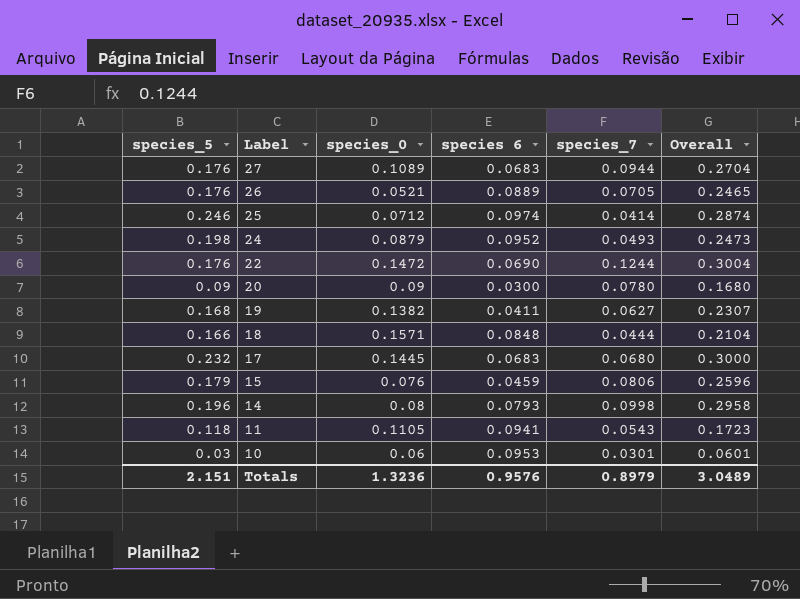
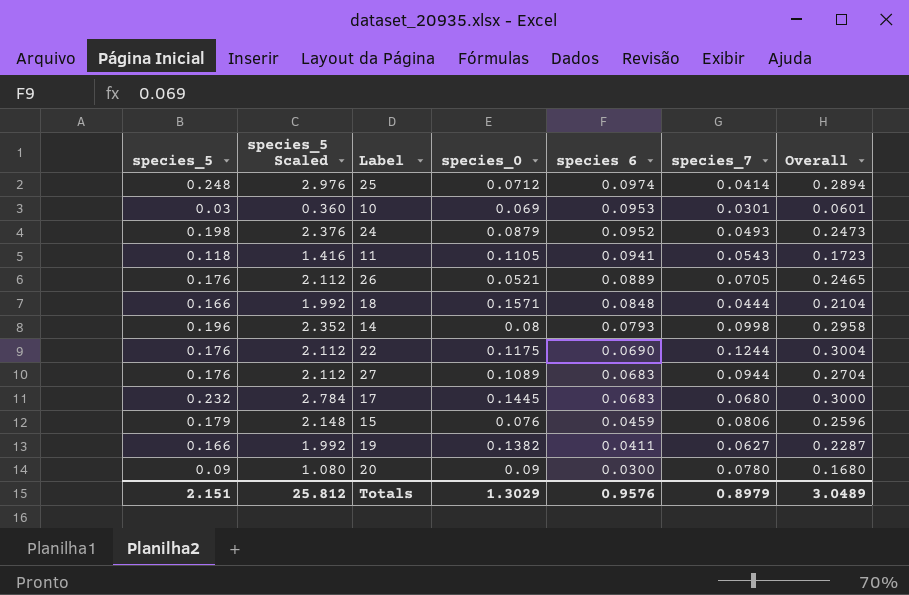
row order: Label descending -> species 6 descending
column species_5 Scaled | formula: none -> [species_5] * 12
25 | species_5: 0.246 -> 0.248
25 | Overall: 0.2874 -> 0.2894
10 | species_0: 0.06 -> 0.069
22 | species_0: 0.1472 -> 0.1175
19 | species_5: 0.168 -> 0.166
19 | Overall: 0.2307 -> 0.2287
Totals | species_0: 1.3236 -> 1.3029

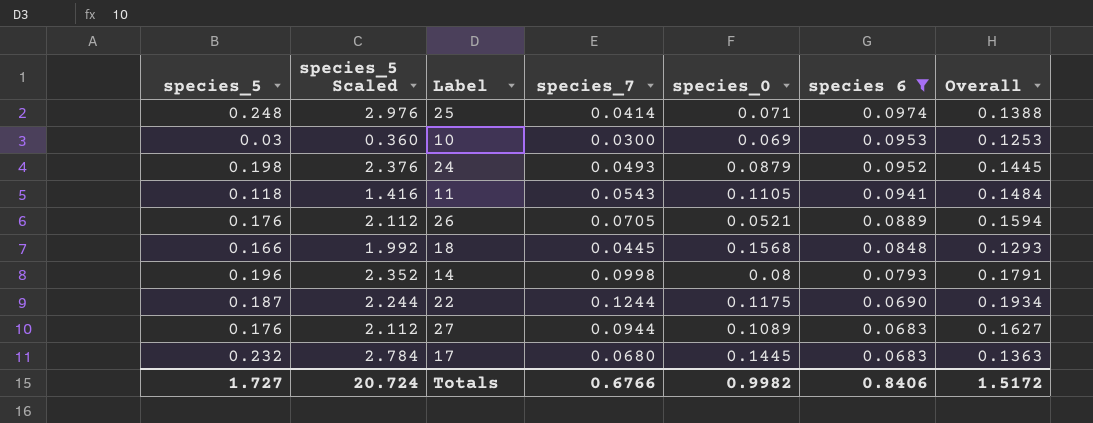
filter: none -> species 6 >= 0.0683
column species_7 | position: 6 -> 4
column Overall | formula: [species_5] + [species_7] -> [species_7] + [species 6]
25 | species_0: 0.0712 -> 0.071
10 | species_7: 0.0301 -> 0.0300
18 | species_7: 0.0444 -> 0.0445
18 | species_0: 0.1571 -> 0.1568
22 | species_5: 0.176 -> 0.187
22 | species_5 Scaled: 2.112 -> 2.244
Totals | species_5: 2.151 -> 1.727
Totals | species_5 Scaled: 25.812 -> 20.724
Totals | species_7: 0.8979 -> 0.6766
Totals | species_0: 1.3029 -> 0.9982
Totals | species 6: 0.9576 -> 0.8406
Totals | Overall: 3.0489 -> 1.5172

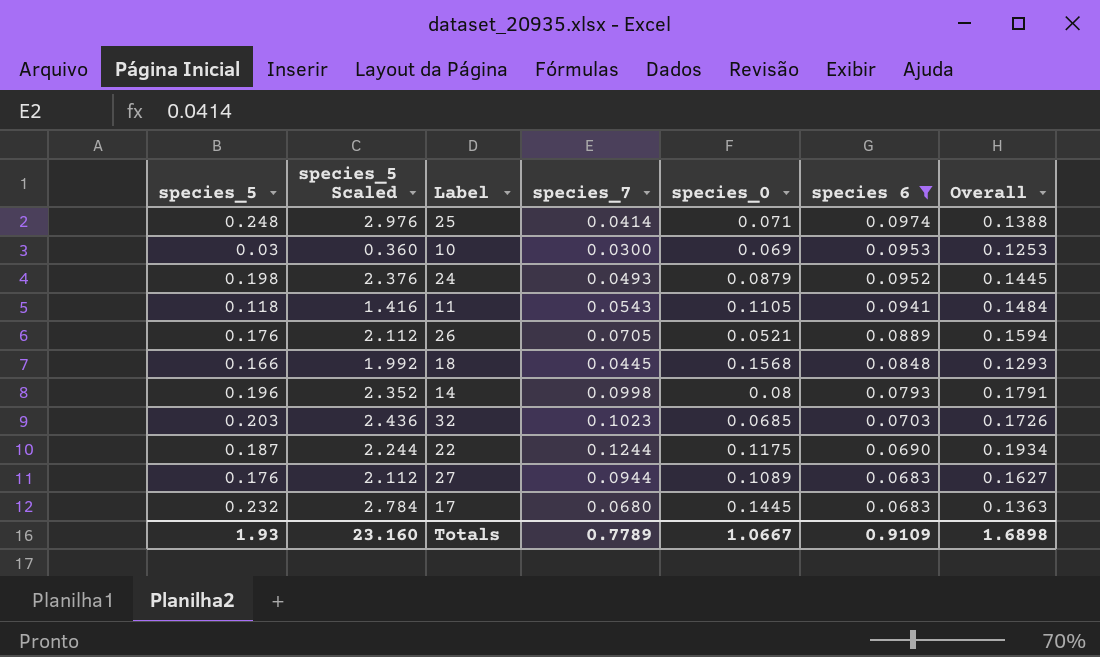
row 32: none -> 0.203 | 2.436 | 0.1023 | 0.0685 | 0.0703 | 0.1726
Totals | species_5: 1.727 -> 1.93
Totals | species_5 Scaled: 20.724 -> 23.160
Totals | species_7: 0.6766 -> 0.7789
Totals | species_0: 0.9982 -> 1.0667
Totals | species 6: 0.8406 -> 0.9109
Totals | Overall: 1.5172 -> 1.6898

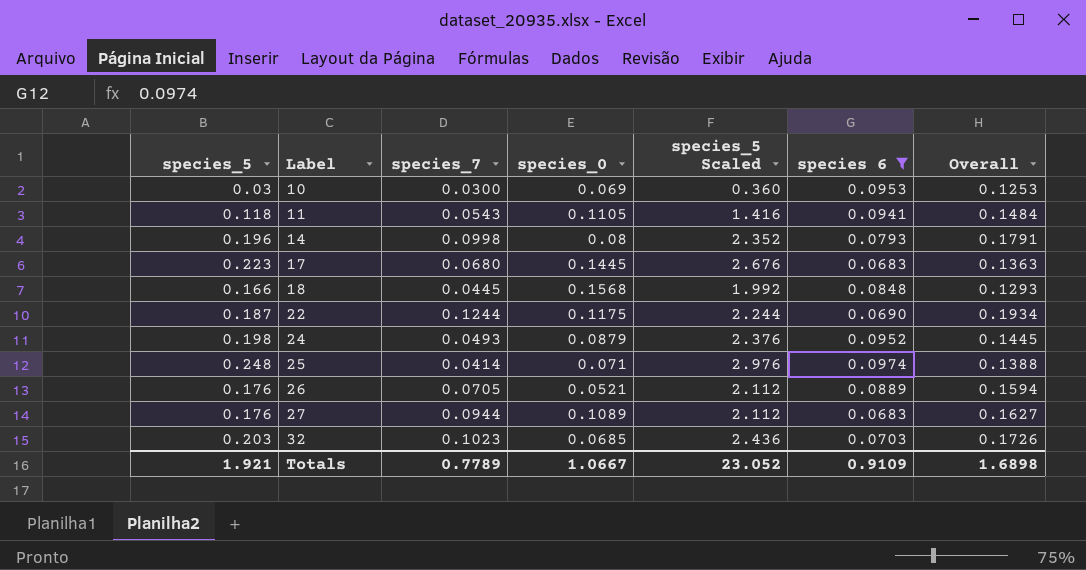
row order: species 6 descending -> Label ascending
column species_5 Scaled | position: 2 -> 5
17 | species_5: 0.232 -> 0.223
17 | species_5 Scaled: 2.784 -> 2.676
Totals | species_5: 1.93 -> 1.921
Totals | species_5 Scaled: 23.160 -> 23.052

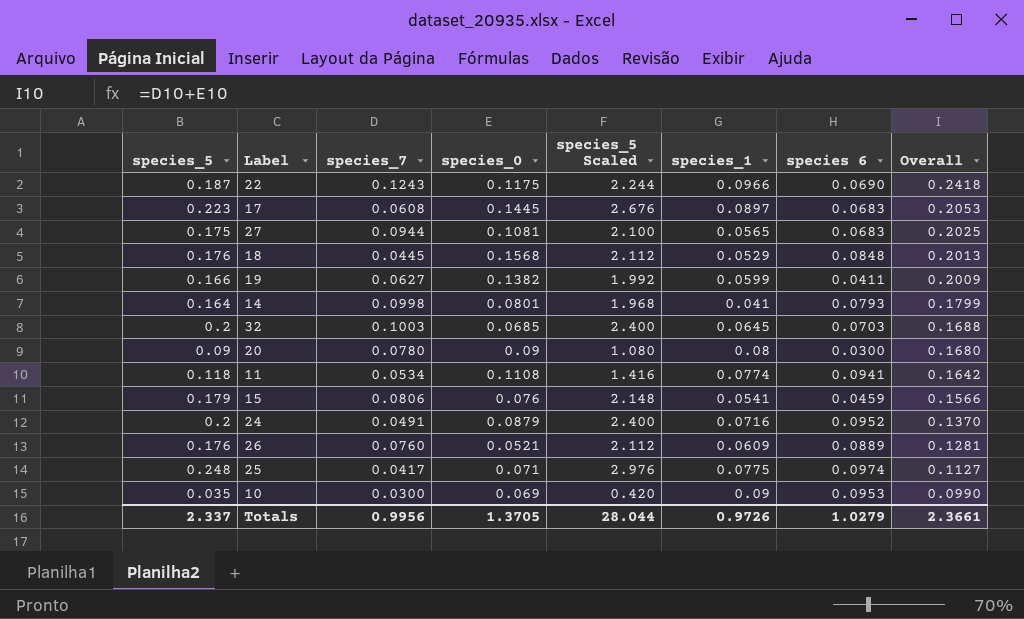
filter: species 6 >= 0.0683 -> none
row order: Label ascending -> Overall descending
column species_1 | position: none -> 6
column Overall | formula: [species_7] + [species 6] -> [species_7] + [species_0]
22 | species_7: 0.1244 -> 0.1243
17 | species_7: 0.0680 -> 0.0608
27 | species_5: 0.176 -> 0.175
27 | species_0: 0.1089 -> 0.1081
27 | species_5 Scaled: 2.112 -> 2.100
18 | species_5: 0.166 -> 0.176
18 | species_5 Scaled: 1.992 -> 2.112
14 | species_5: 0.196 -> 0.164
14 | species_0: 0.08 -> 0.0801
14 | species_5 Scaled: 2.352 -> 1.968
32 | species_5: 0.203 -> 0.2
32 | species_7: 0.1023 -> 0.1003
32 | species_5 Scaled: 2.436 -> 2.400
11 | species_7: 0.0543 -> 0.0534
11 | species_0: 0.1105 -> 0.1108
24 | species_5: 0.198 -> 0.2
24 | species_7: 0.0493 -> 0.0491
24 | species_5 Scaled: 2.376 -> 2.400
26 | species_7: 0.0705 -> 0.0760
25 | species_7: 0.0414 -> 0.0417
10 | species_5: 0.03 -> 0.035
10 | species_5 Scaled: 0.360 -> 0.420
Totals | species_5: 1.921 -> 2.337
Totals | species_7: 0.7789 -> 0.9956
Totals | species_0: 1.0667 -> 1.3705
Totals | species_5 Scaled: 23.052 -> 28.044
Totals | species 6: 0.9109 -> 1.0279
Totals | Overall: 1.6898 -> 2.3661

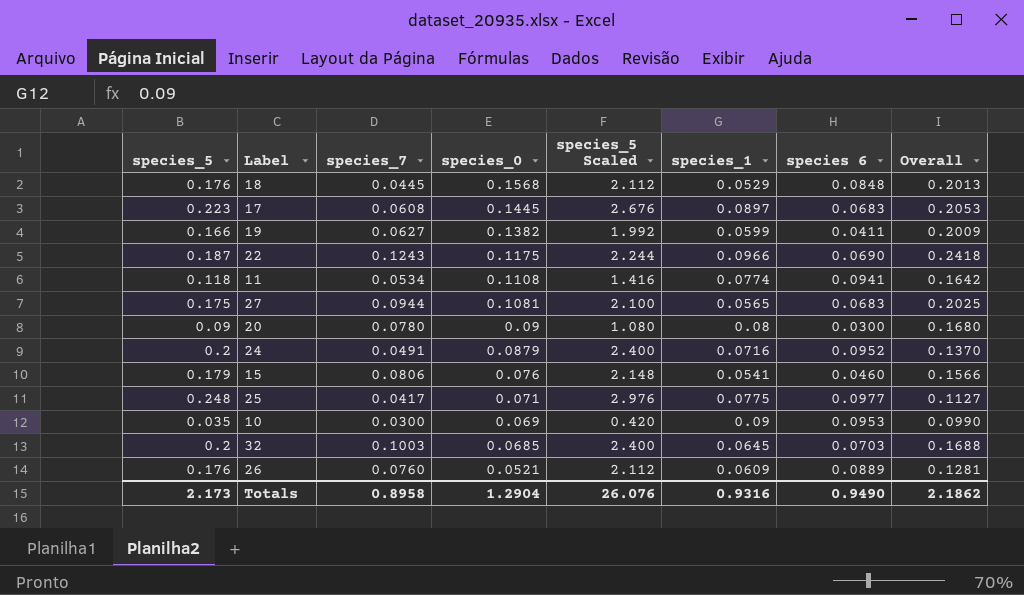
row order: Overall descending -> species_0 descending
row 14: 0.164 | 0.0998 | 0.0801 | 1.968 | 0.041 | 0.0793 | 0.1799 -> none
15 | species 6: 0.0459 -> 0.0460
25 | species 6: 0.0974 -> 0.0977
Totals | species_5: 2.337 -> 2.173
Totals | species_7: 0.9956 -> 0.8958
Totals | species_0: 1.3705 -> 1.2904
Totals | species_5 Scaled: 28.044 -> 26.076
Totals | species_1: 0.9726 -> 0.9316
Totals | species 6: 1.0279 -> 0.9490
Totals | Overall: 2.3661 -> 2.1862

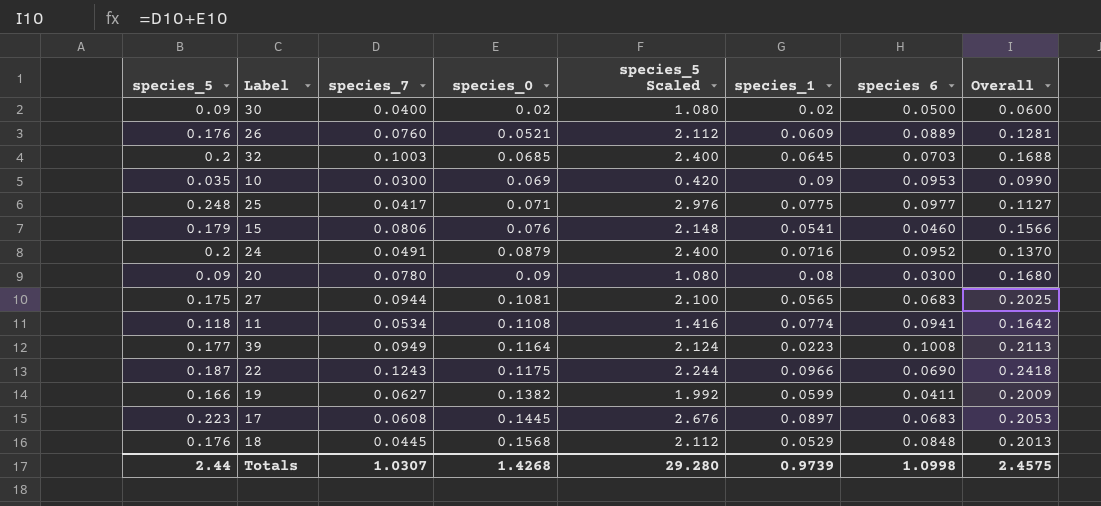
row order: species_0 descending -> species_0 ascending
row 30: none -> 0.09 | 0.0400 | 0.02 | 1.080 | 0.02 | 0.0500 | 0.0600
row 39: none -> 0.177 | 0.0949 | 0.1164 | 2.124 | 0.0223 | 0.1008 | 0.2113
Totals | species_5: 2.173 -> 2.44
Totals | species_7: 0.8958 -> 1.0307
Totals | species_0: 1.2904 -> 1.4268
Totals | species_5 Scaled: 26.076 -> 29.280
Totals | species_1: 0.9316 -> 0.9739
Totals | species 6: 0.9490 -> 1.0998
Totals | Overall: 2.1862 -> 2.4575

